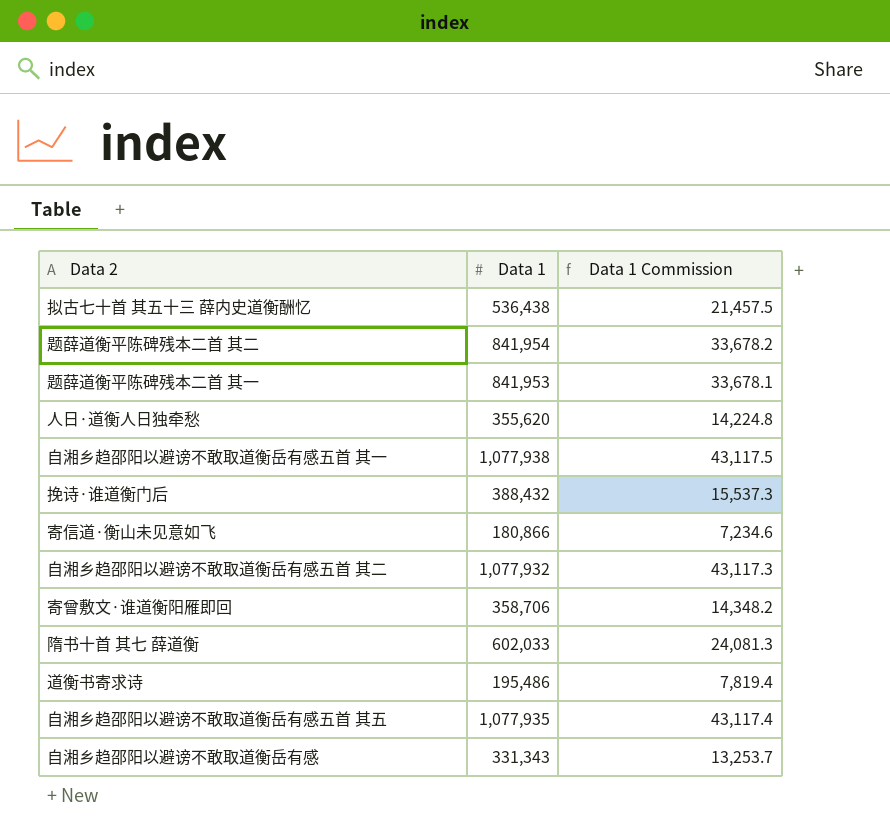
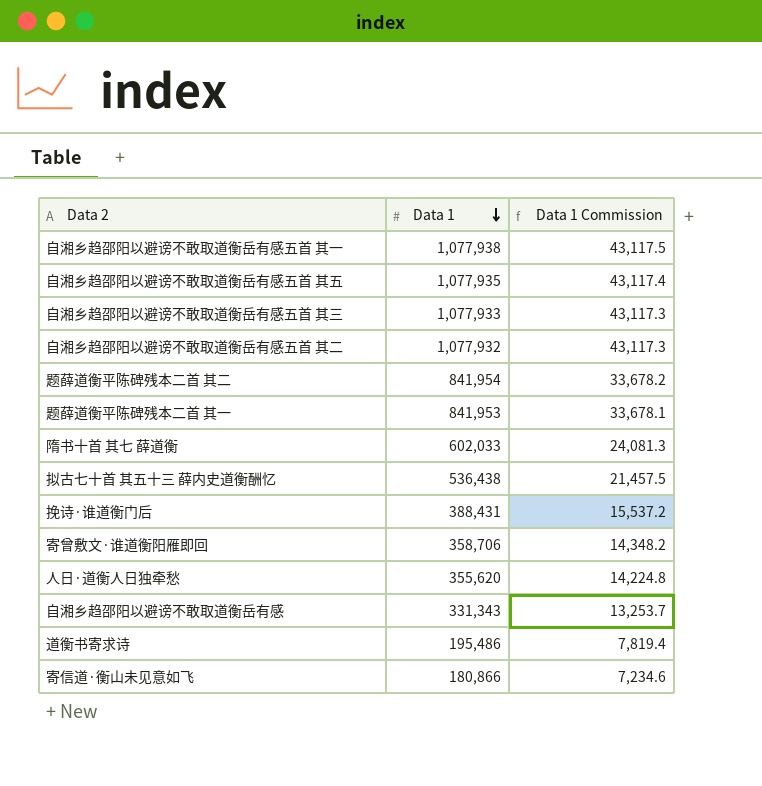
row order: none -> Data 1 descending
row 自湘乡趋邵阳以避谤不敢取道衡岳有感五首 其三: none -> 1,077,933 | 43,117.3
挽诗·谁道衡门后 | Data 1: 388,432 -> 388,431
挽诗·谁道衡门后 | Data 1 Commission: 15,537.3 -> 15,537.2

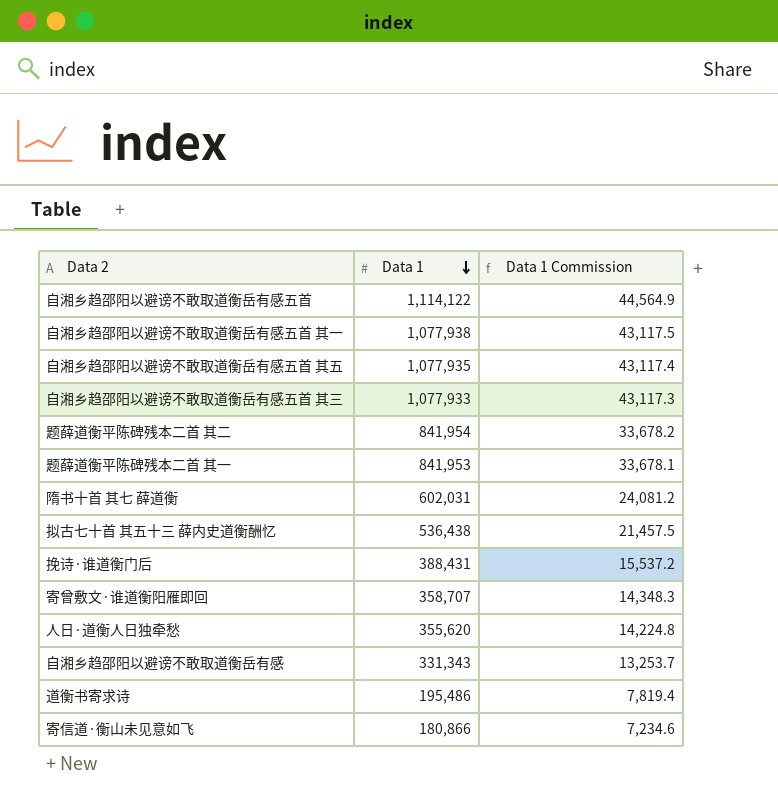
row 自湘乡趋邵阳以避谤不敢取道衡岳有感五首 其二: 1,077,932 | 43,117.3 -> none
row 自湘乡趋邵阳以避谤不敢取道衡岳有感五首: none -> 1,114,122 | 44,564.9
隋书十首 其七 薛道衡 | Data 1: 602,033 -> 602,031
隋书十首 其七 薛道衡 | Data 1 Commission: 24,081.3 -> 24,081.2
寄曾敷文·谁道衡阳雁即回 | Data 1: 358,706 -> 358,707
寄曾敷文·谁道衡阳雁即回 | Data 1 Commission: 14,348.2 -> 14,348.3

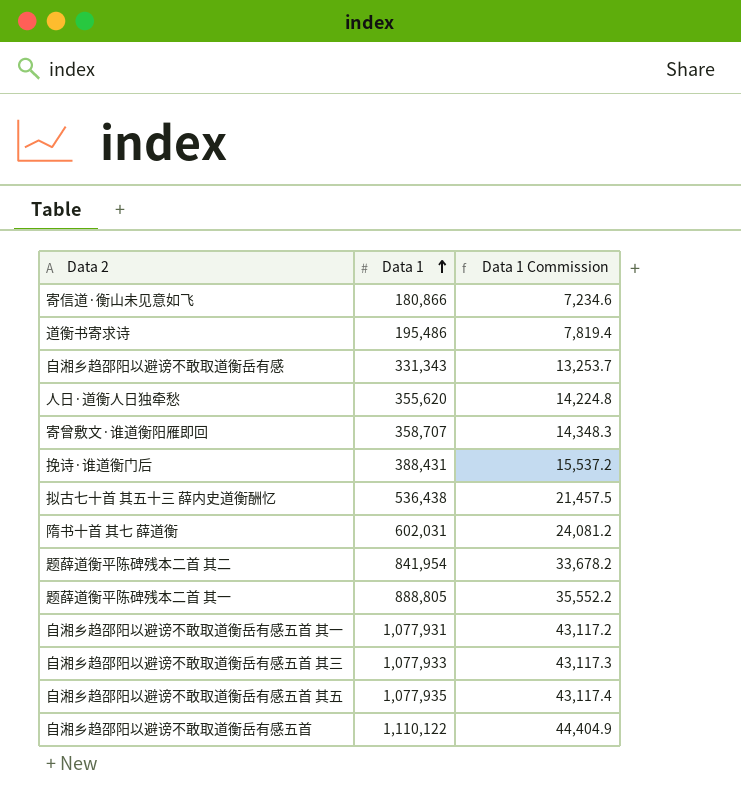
row order: Data 1 descending -> Data 1 ascending
题薛道衡平陈碑残本二首 其一 | Data 1: 841,953 -> 888,805
题薛道衡平陈碑残本二首 其一 | Data 1 Commission: 33,678.1 -> 35,552.2
自湘乡趋邵阳以避谤不敢取道衡岳有感五首 其一 | Data 1: 1,077,938 -> 1,077,931
自湘乡趋邵阳以避谤不敢取道衡岳有感五首 其一 | Data 1 Commission: 43,117.5 -> 43,117.2
自湘乡趋邵阳以避谤不敢取道衡岳有感五首 | Data 1: 1,114,122 -> 1,110,122
自湘乡趋邵阳以避谤不敢取道衡岳有感五首 | Data 1 Commission: 44,564.9 -> 44,404.9

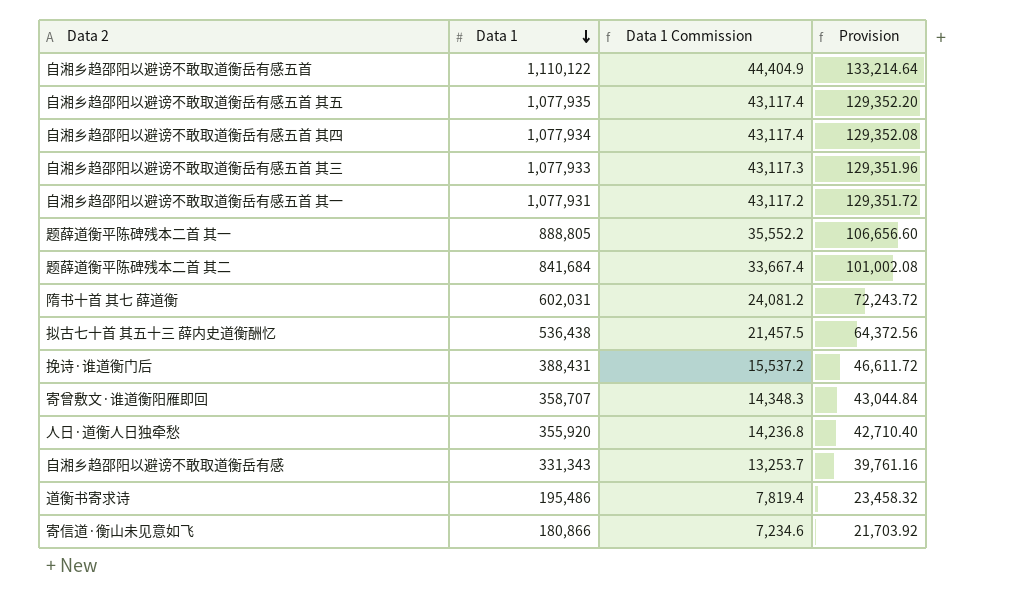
row order: Data 1 ascending -> Data 1 descending
column Provision | formula: none -> [Data 1] * 0.12
row 自湘乡趋邵阳以避谤不敢取道衡岳有感五首 其四: none -> 1,077,934 | 43,117.4 | 129,352.08
题薛道衡平陈碑残本二首 其二 | Data 1: 841,954 -> 841,684
题薛道衡平陈碑残本二首 其二 | Data 1 Commission: 33,678.2 -> 33,667.4
人日·道衡人日独牵愁 | Data 1: 355,620 -> 355,920
人日·道衡人日独牵愁 | Data 1 Commission: 14,224.8 -> 14,236.8

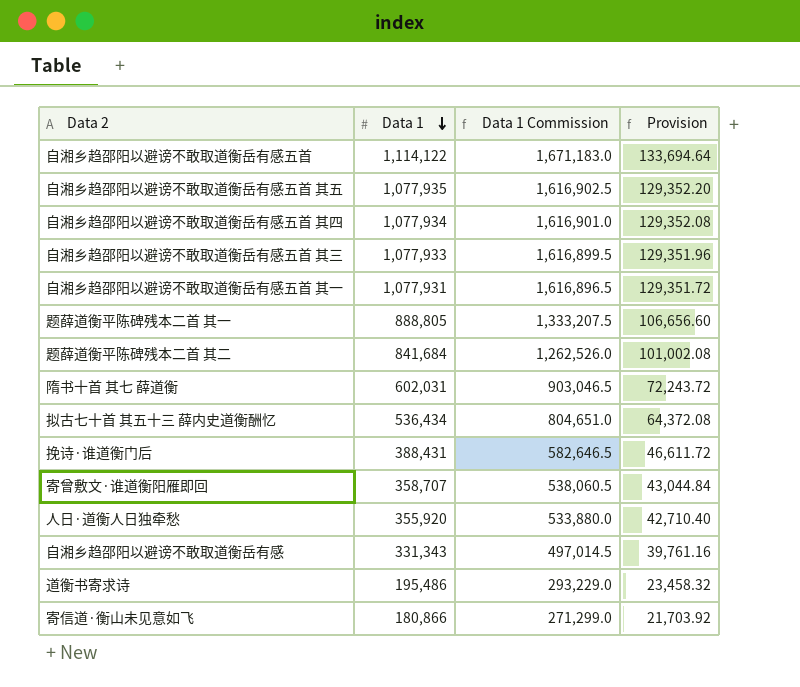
column Data 1 Commission | formula: [Data 1] * 0.04 -> [Data 1] * 1.5
自湘乡趋邵阳以避谤不敢取道衡岳有感五首 | Data 1: 1,110,122 -> 1,114,122
自湘乡趋邵阳以避谤不敢取道衡岳有感五首 | Provision: 133,214.64 -> 133,694.64
拟古七十首 其五十三 薛内史道衡酬忆 | Data 1: 536,438 -> 536,434
拟古七十首 其五十三 薛内史道衡酬忆 | Provision: 64,372.56 -> 64,372.08

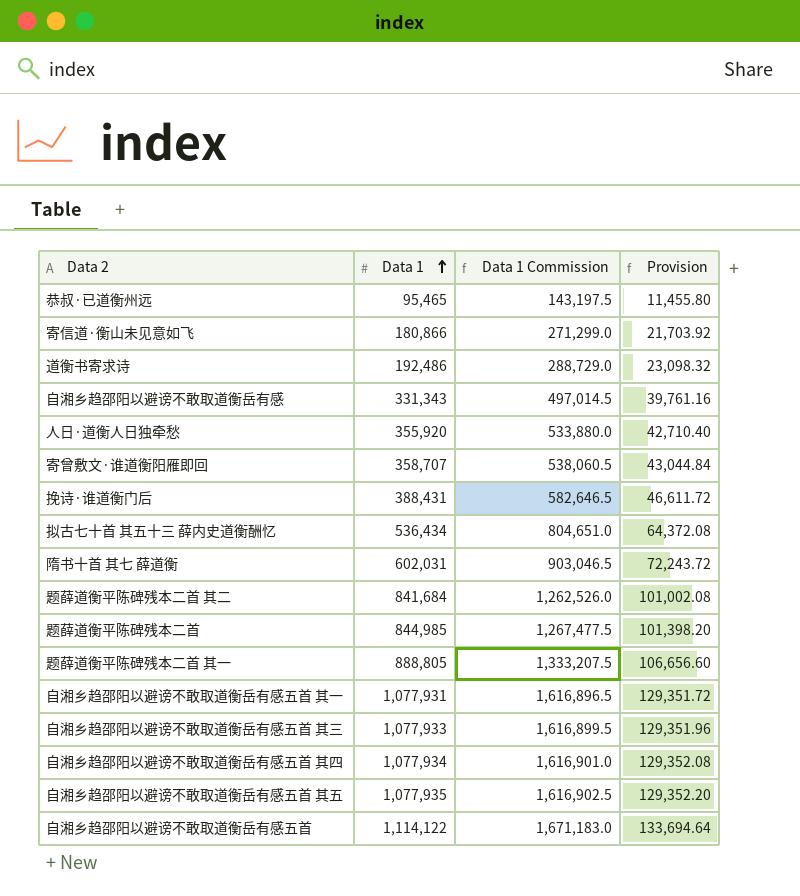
row order: Data 1 descending -> Data 1 ascending
row 恭叔·已道衡州远: none -> 95,465 | 143,197.5 | 11,455.80
道衡书寄求诗 | Data 1: 195,486 -> 192,486
道衡书寄求诗 | Data 1 Commission: 293,229.0 -> 288,729.0
道衡书寄求诗 | Provision: 23,458.32 -> 23,098.32
row 题薛道衡平陈碑残本二首: none -> 844,985 | 1,267,477.5 | 101,398.20

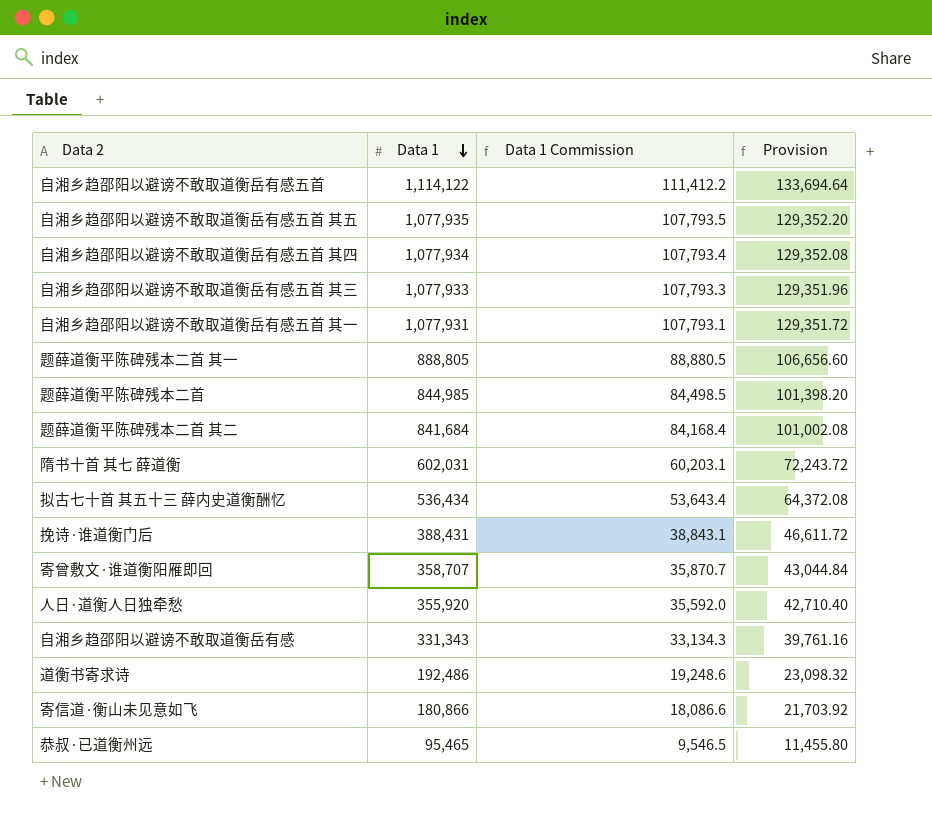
row order: Data 1 ascending -> Data 1 descending
column Data 1 Commission | formula: [Data 1] * 1.5 -> [Data 1] * 0.1

